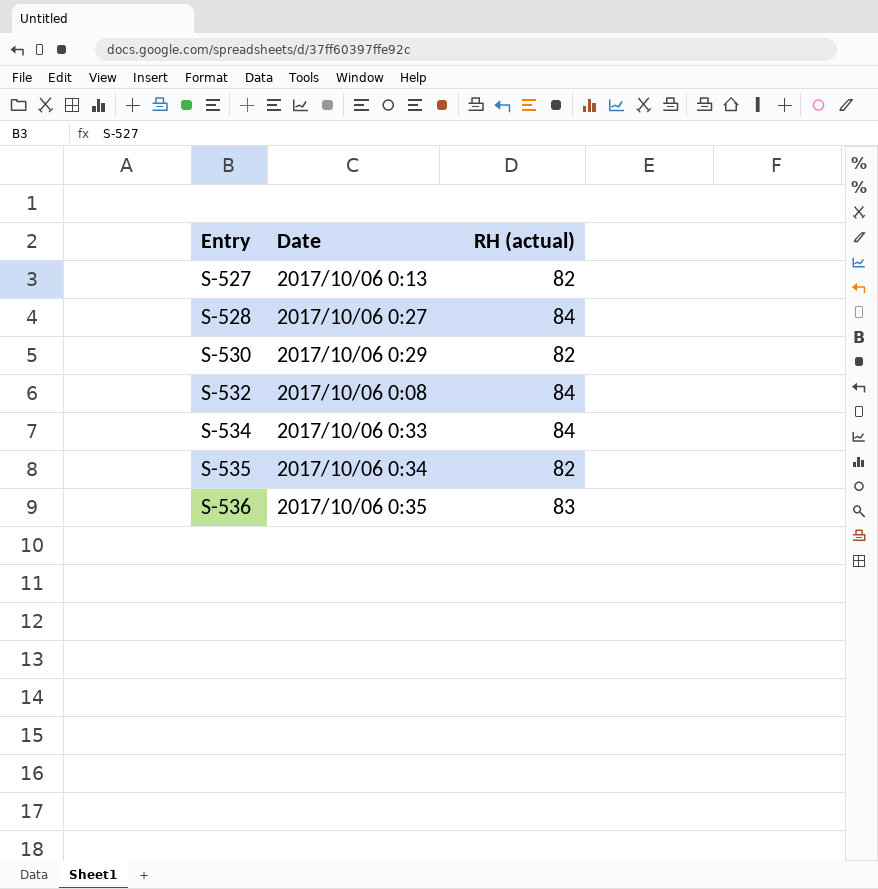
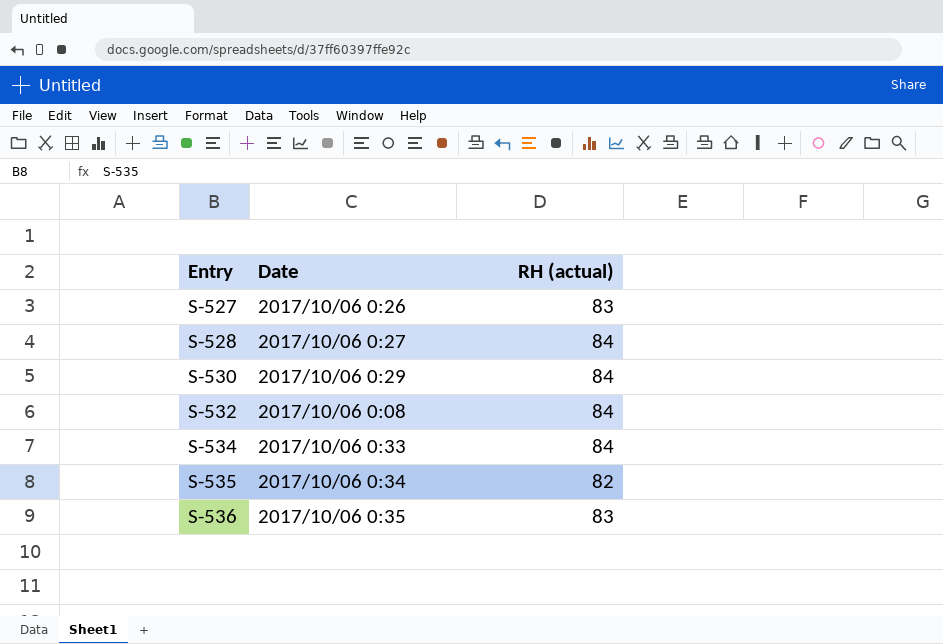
S-527 | Date: 2017/10/06 0:13 -> 2017/10/06 0:26
S-527 | RH (actual): 82 -> 83
S-530 | RH (actual): 82 -> 84

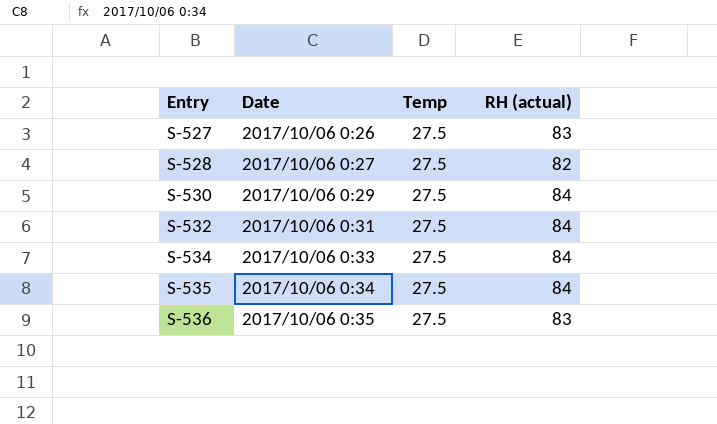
column Temp | position: none -> 3
S-528 | RH (actual): 84 -> 82
S-532 | Date: 2017/10/06 0:08 -> 2017/10/06 0:31
S-535 | RH (actual): 82 -> 84

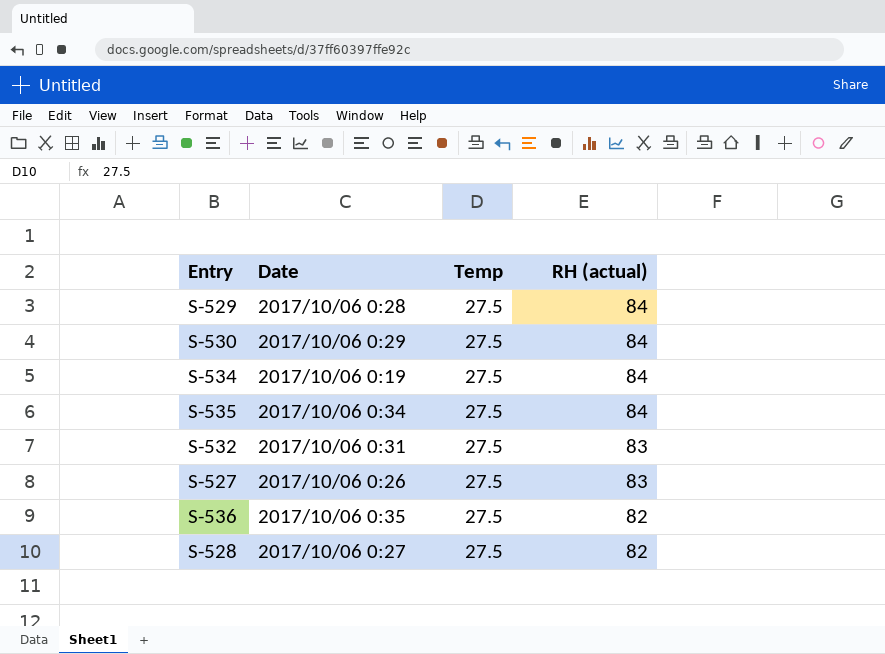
row order: Entry ascending -> RH (actual) descending
row S-529: none -> 2017/10/06 0:28 | 27.5 | 84
S-534 | Date: 2017/10/06 0:33 -> 2017/10/06 0:19
S-532 | RH (actual): 84 -> 83
S-536 | RH (actual): 83 -> 82

